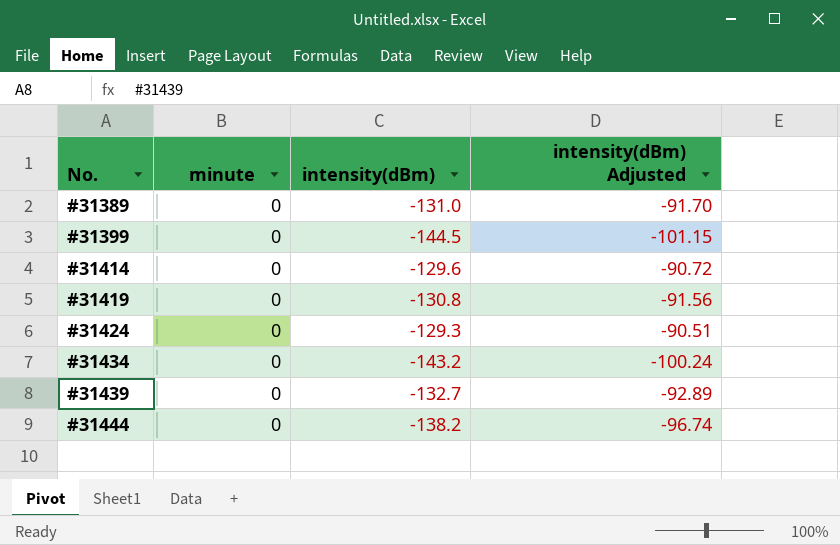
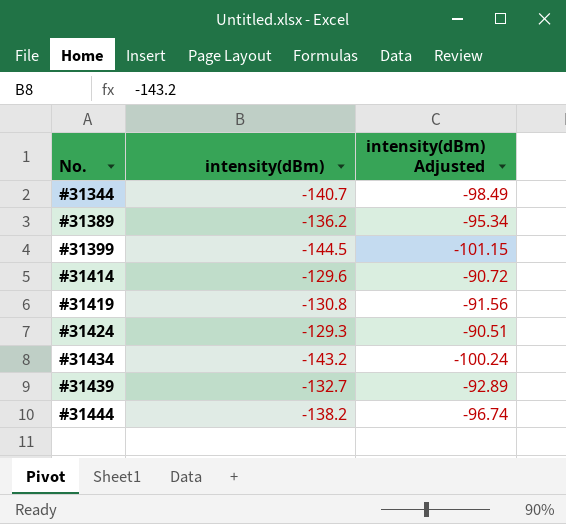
column minute | position: 2 -> none
row #31344: none -> -140.7 | -98.49
#31389 | intensity(dBm): -131.0 -> -136.2
#31389 | intensity(dBm) Adjusted: -91.70 -> -95.34

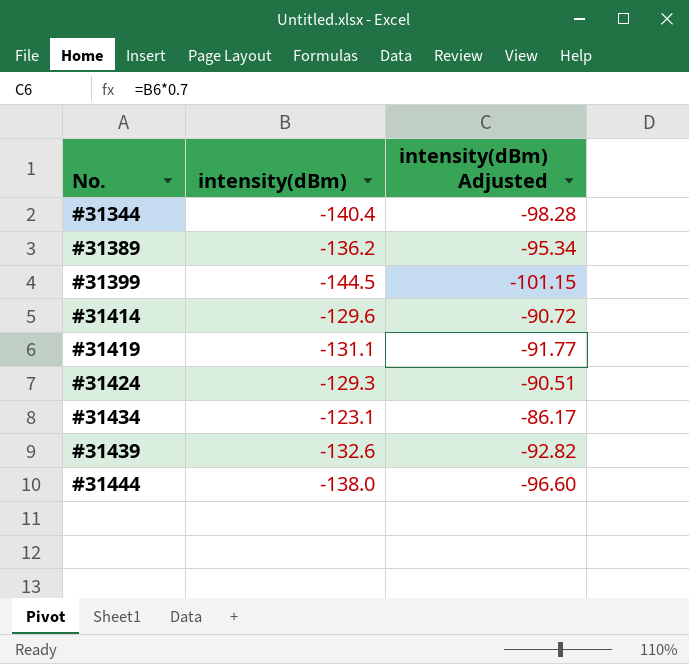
#31344 | intensity(dBm): -140.7 -> -140.4
#31344 | intensity(dBm) Adjusted: -98.49 -> -98.28
#31419 | intensity(dBm): -130.8 -> -131.1
#31419 | intensity(dBm) Adjusted: -91.56 -> -91.77
#31434 | intensity(dBm): -143.2 -> -123.1
#31434 | intensity(dBm) Adjusted: -100.24 -> -86.17
#31439 | intensity(dBm): -132.7 -> -132.6
#31439 | intensity(dBm) Adjusted: -92.89 -> -92.82
#31444 | intensity(dBm): -138.2 -> -138.0
#31444 | intensity(dBm) Adjusted: -96.74 -> -96.60

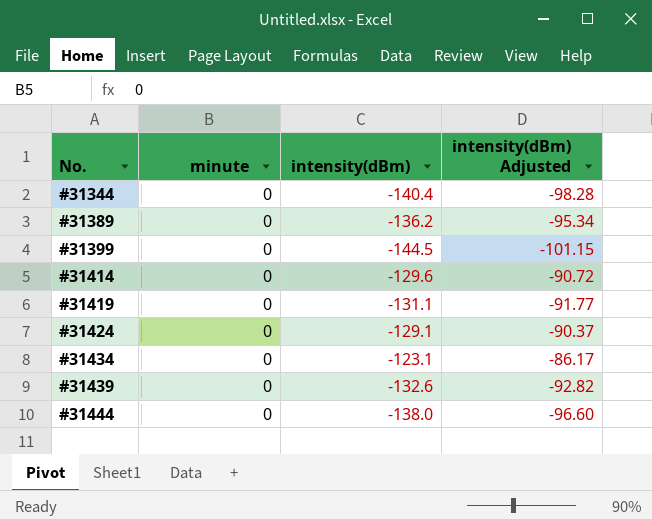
column minute | position: none -> 2
#31424 | intensity(dBm): -129.3 -> -129.1
#31424 | intensity(dBm) Adjusted: -90.51 -> -90.37

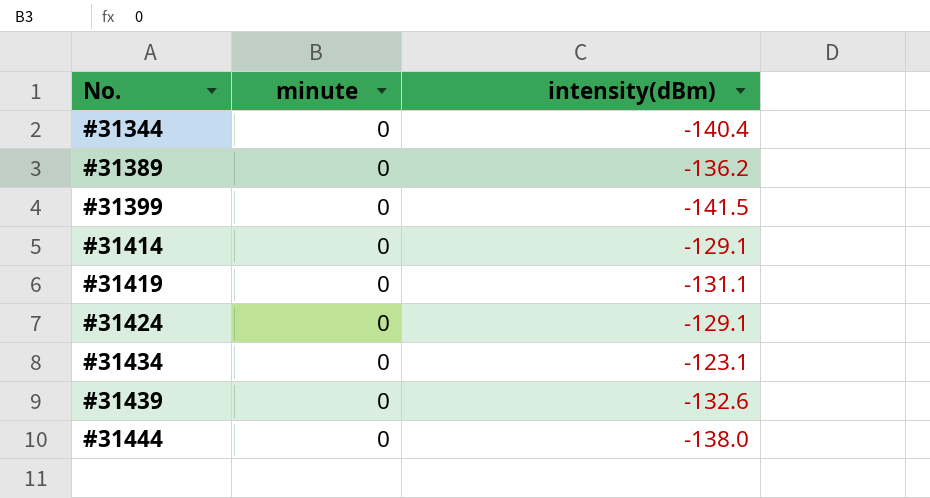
column intensity(dBm) Adjusted | formula: [intensity(dBm)] * 0.7 -> none
#31399 | intensity(dBm): -144.5 -> -141.5
#31414 | intensity(dBm): -129.6 -> -129.1

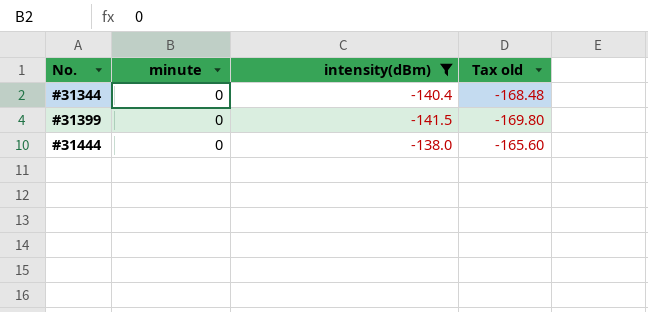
filter: none -> intensity(dBm) <= -138.0
column Tax old | formula: none -> [intensity(dBm)] * 1.2

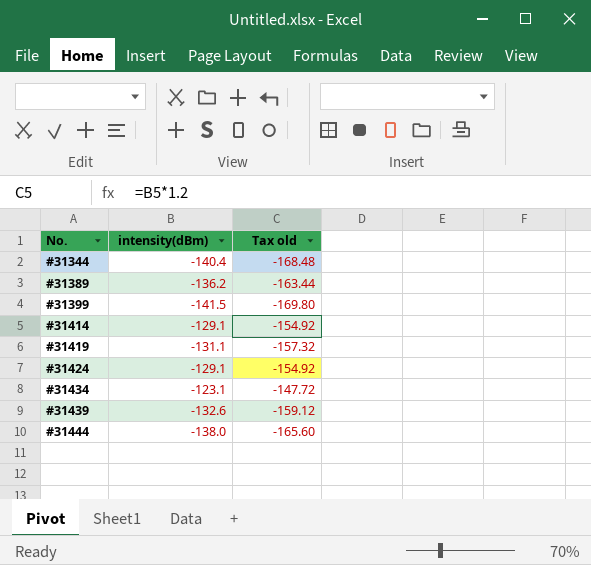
filter: intensity(dBm) <= -138.0 -> none
column minute | position: 2 -> none

